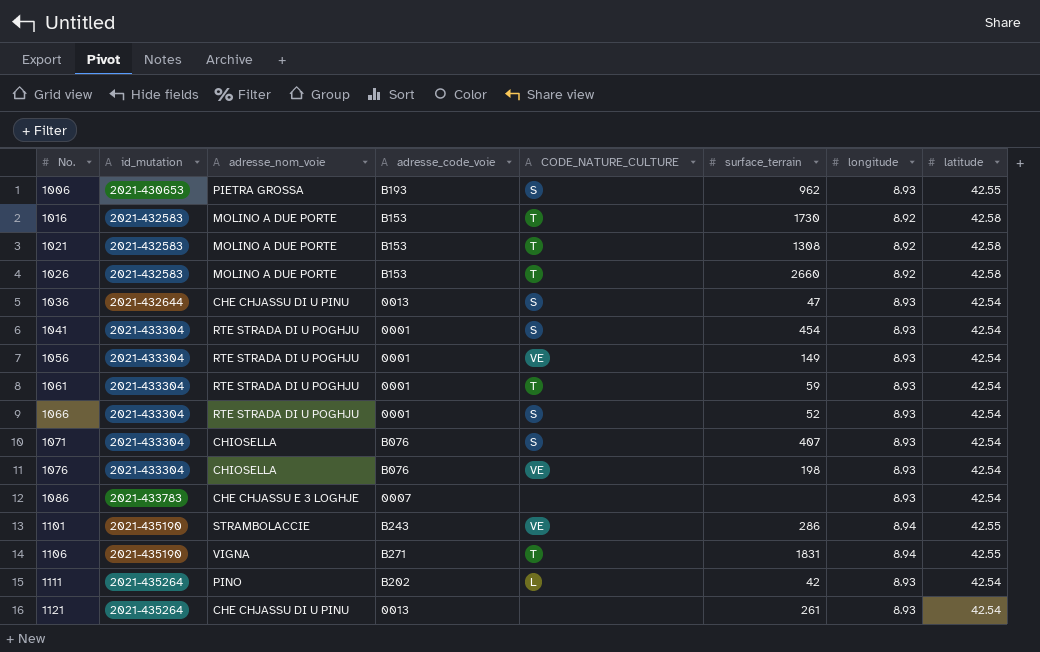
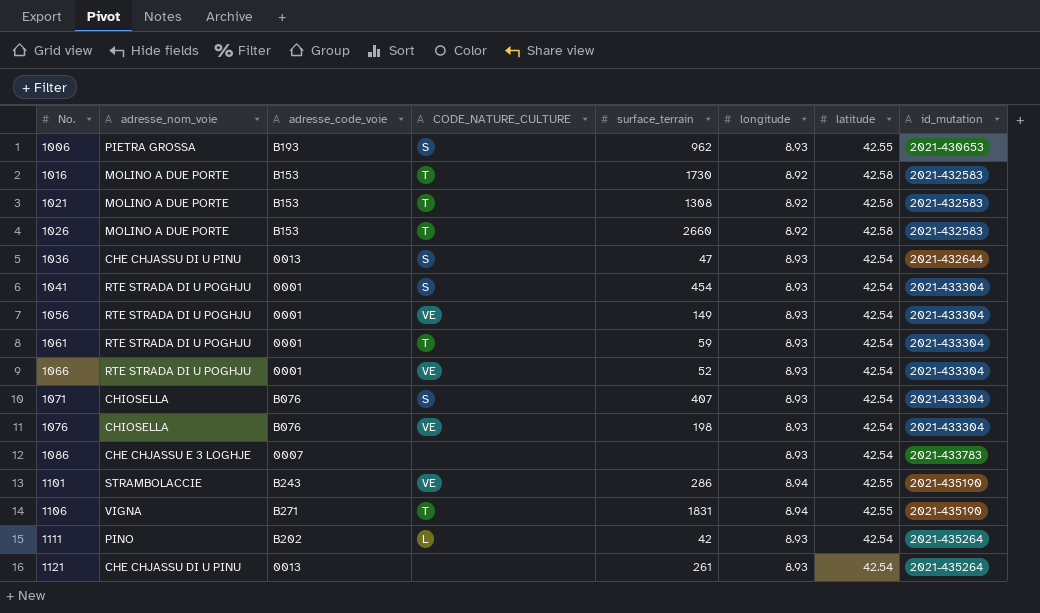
column id_mutation | position: 2 -> 8
1066 | CODE_NATURE_CULTURE: S -> VE

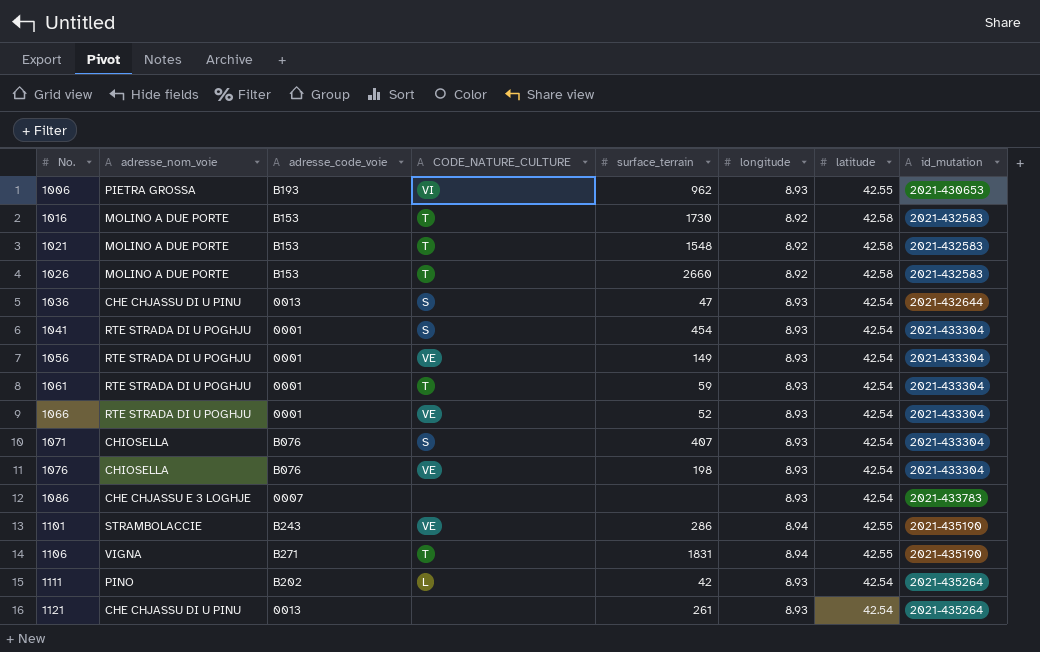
1006 | CODE_NATURE_CULTURE: S -> VI
1021 | surface_terrain: 1308 -> 1548

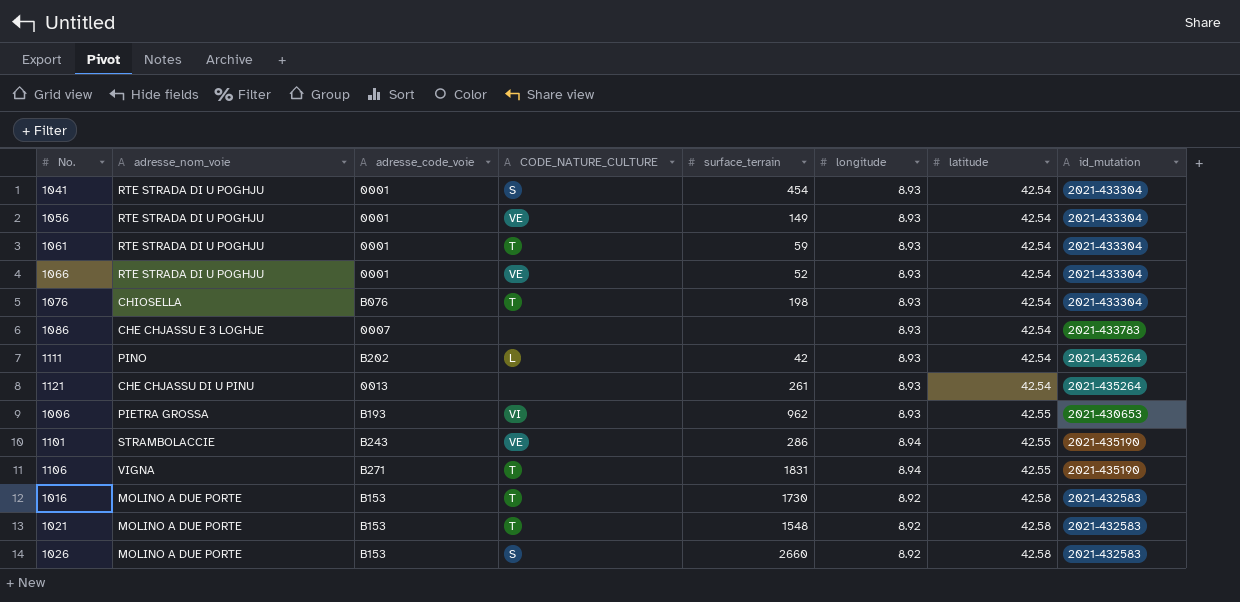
row order: No. ascending -> latitude ascending
row 1036: CHE CHJASSU DI U PINU | 0013 | S | 47 | 8.93 | 42.54 | 2021-432644 -> none
row 1071: CHIOSELLA | B076 | S | 407 | 8.93 | 42.54 | 2021-433304 -> none
1076 | CODE_NATURE_CULTURE: VE -> T
1026 | CODE_NATURE_CULTURE: T -> S

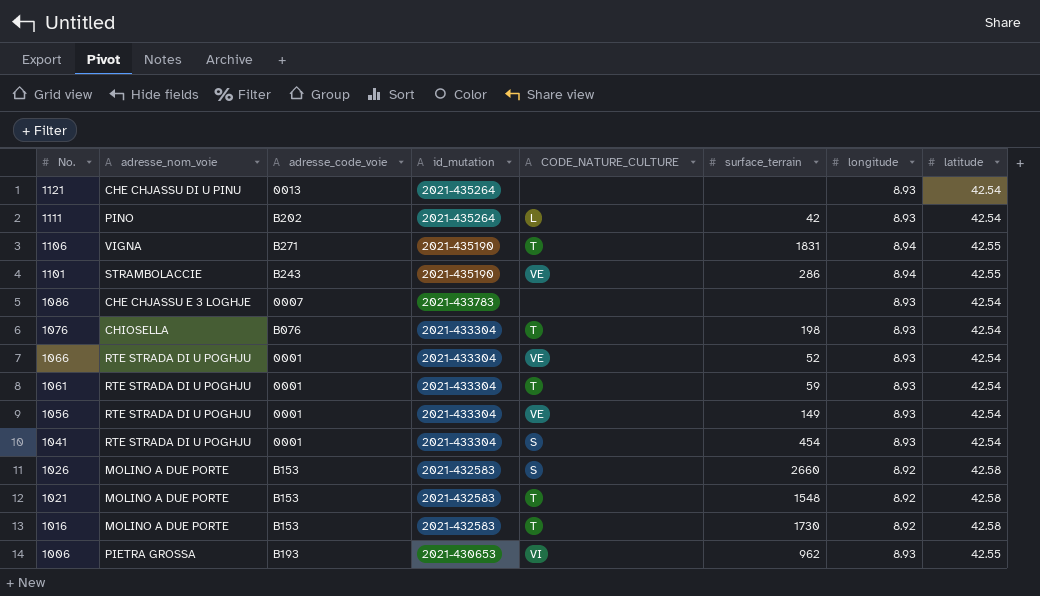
row order: latitude ascending -> No. descending
column id_mutation | position: 8 -> 4
1121 | surface_terrain: 261 -> none

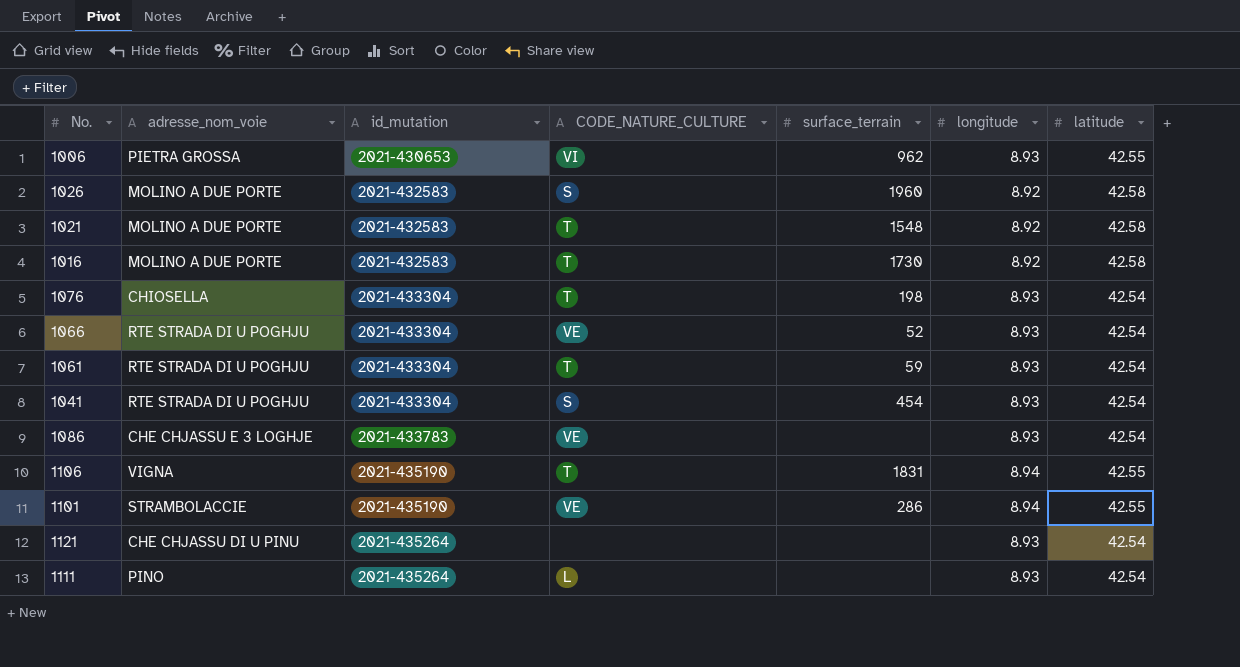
row order: No. descending -> id_mutation ascending
column adresse_code_voie | position: 3 -> none
row 1056: RTE STRADA DI U POGHJU | 0001 | 2021-433304 | VE | 149 | 8.93 | 42.54 -> none
1026 | surface_terrain: 2660 -> 1960
1086 | CODE_NATURE_CULTURE: none -> VE
1111 | surface_terrain: 42 -> none

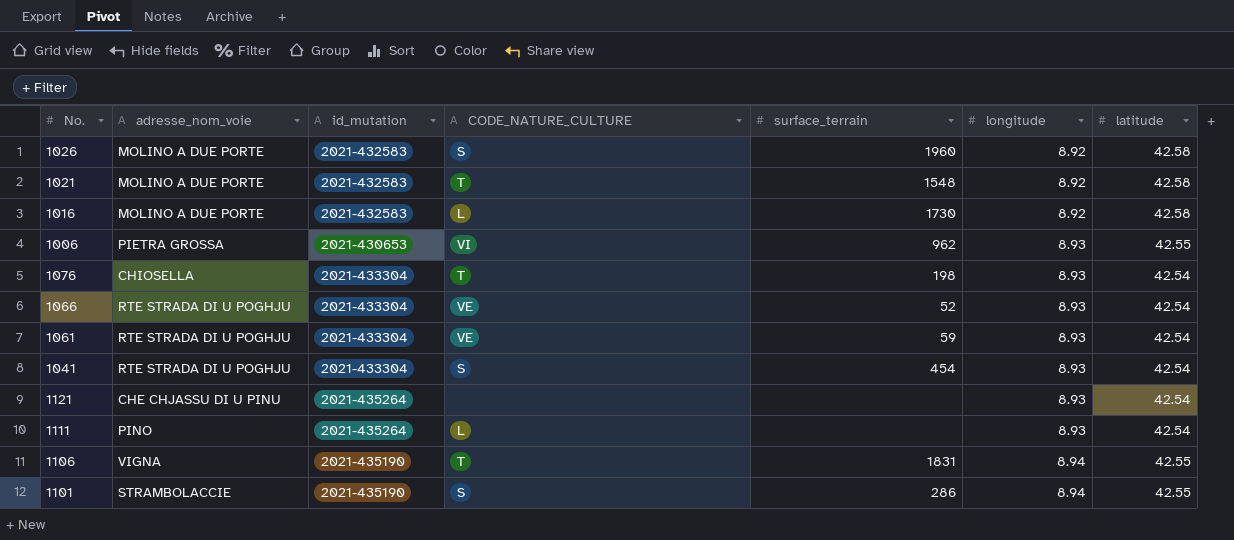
row order: id_mutation ascending -> longitude ascending
row 1086: CHE CHJASSU E 3 LOGHJE | 2021-433783 | VE | none | 8.93 | 42.54 -> none
1016 | CODE_NATURE_CULTURE: T -> L
1061 | CODE_NATURE_CULTURE: T -> VE
1101 | CODE_NATURE_CULTURE: VE -> S

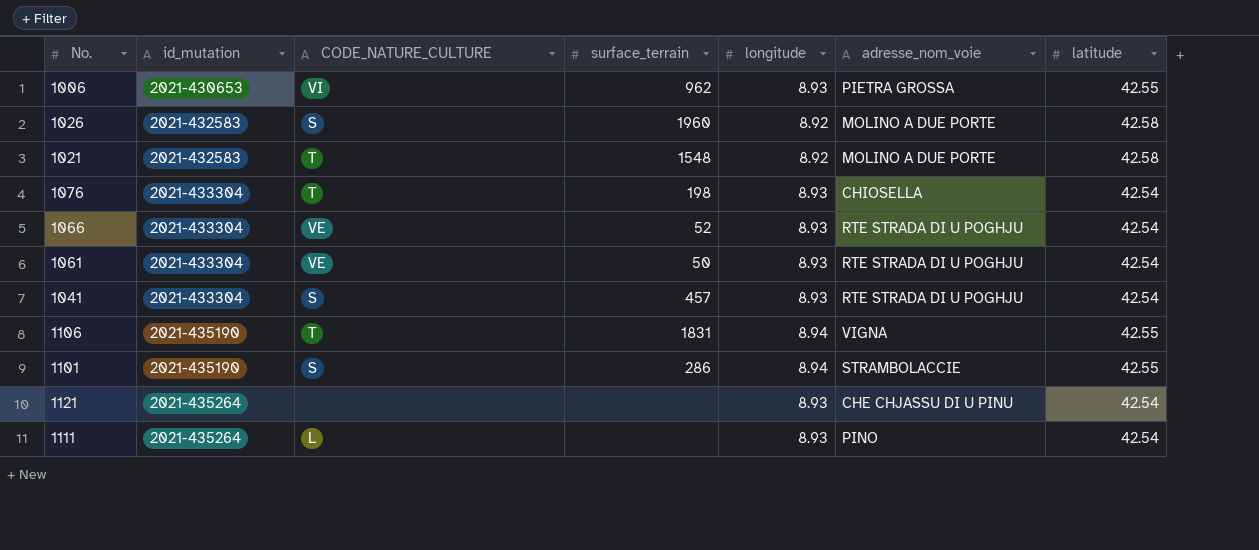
row order: longitude ascending -> id_mutation ascending
column adresse_nom_voie | position: 2 -> 6
row 1016: MOLINO A DUE PORTE | 2021-432583 | L | 1730 | 8.92 | 42.58 -> none
1061 | surface_terrain: 59 -> 50
1041 | surface_terrain: 454 -> 457

